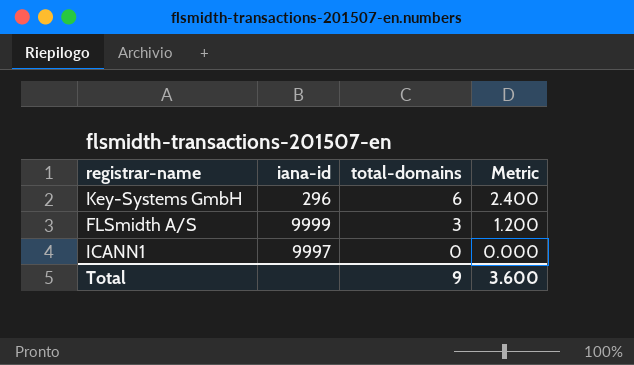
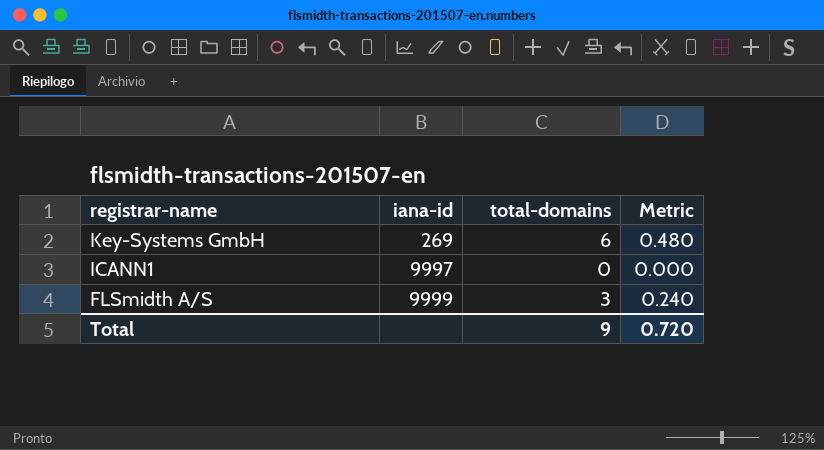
row order: total-domains descending -> registrar-name descending
column Metric | formula: [total-domains] * 0.4 -> [total-domains] * 0.08
Key-Systems GmbH | iana-id: 296 -> 269
Total | Metric: 3.600 -> 0.720

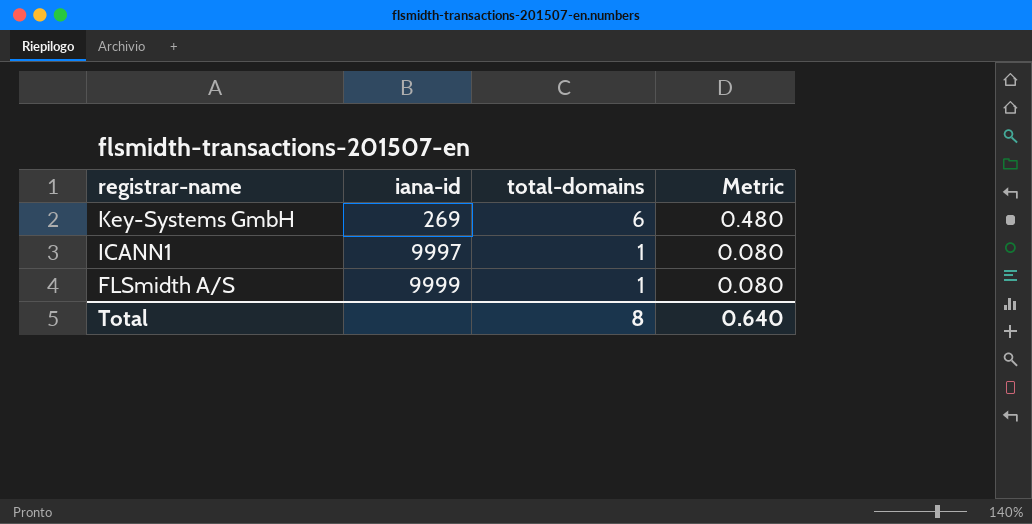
ICANN1 | total-domains: 0 -> 1
ICANN1 | Metric: 0.000 -> 0.080
FLSmidth A/S | total-domains: 3 -> 1
FLSmidth A/S | Metric: 0.240 -> 0.080
Total | total-domains: 9 -> 8
Total | Metric: 0.720 -> 0.640

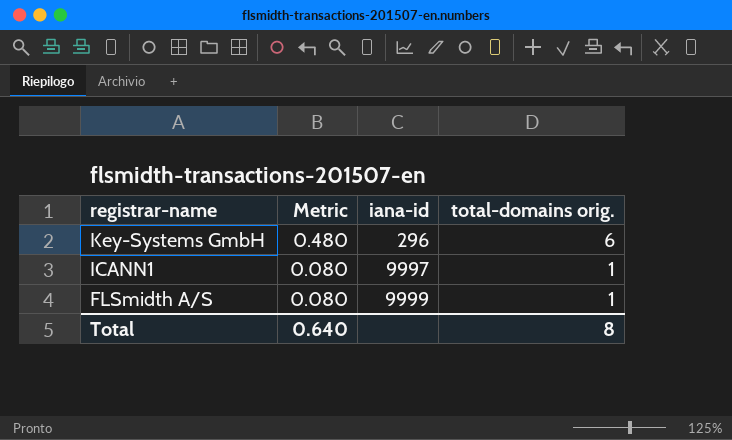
column Metric | position: 4 -> 2
column name: total-domains -> total-domains orig.
Key-Systems GmbH | iana-id: 269 -> 296

